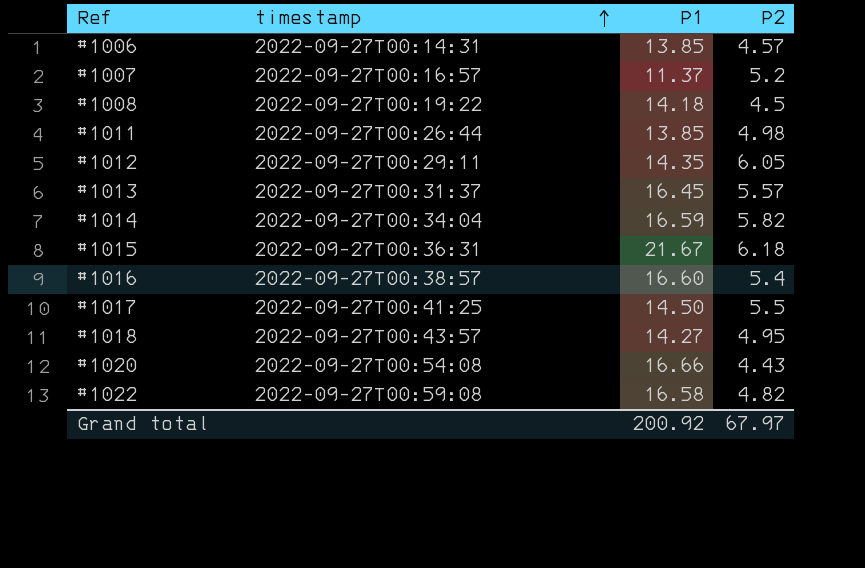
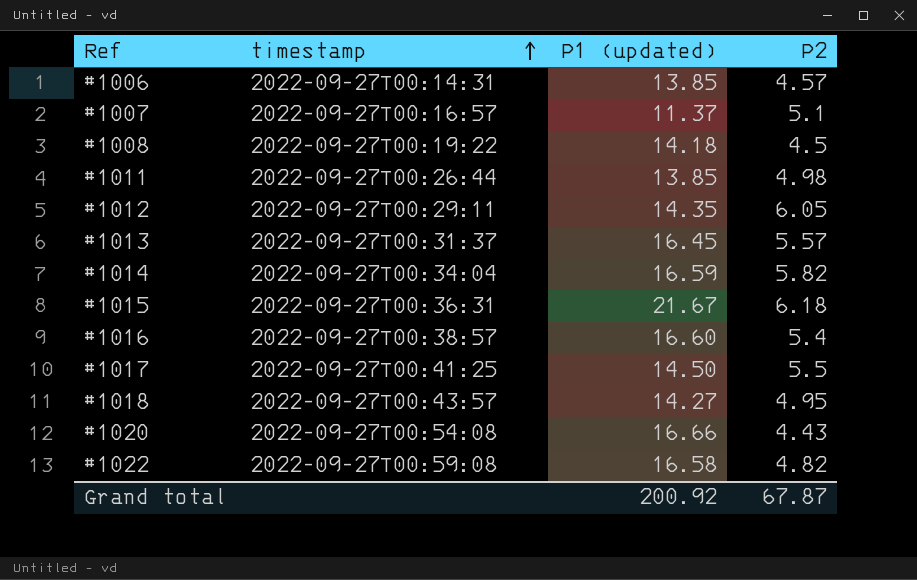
column name: P1 -> P1 (updated)
#1007 | P2: 5.2 -> 5.1
Grand total | P2: 67.97 -> 67.87

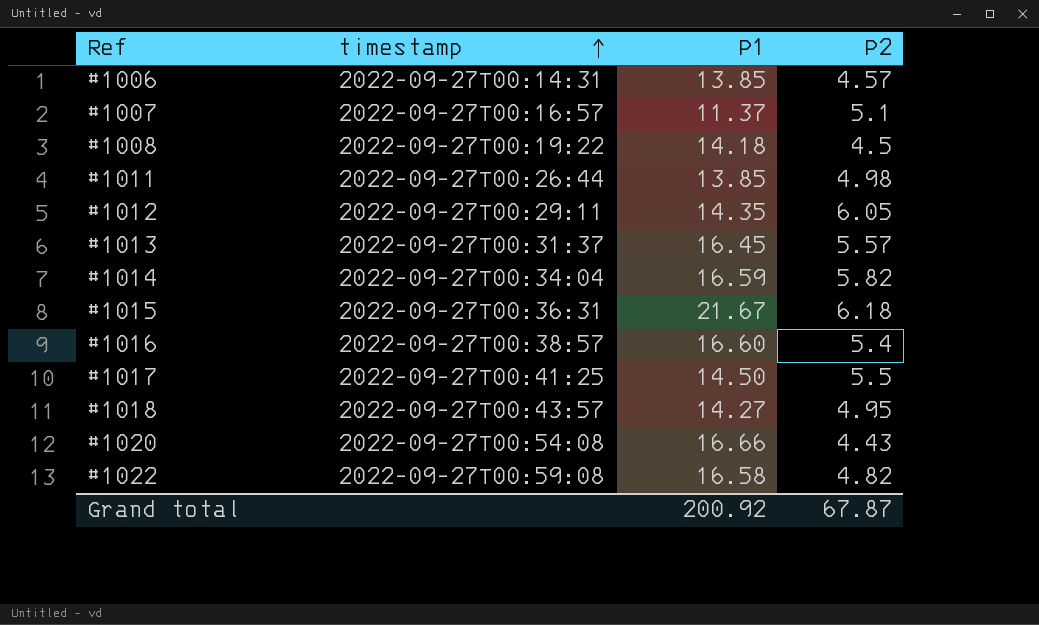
column name: P1 (updated) -> P1

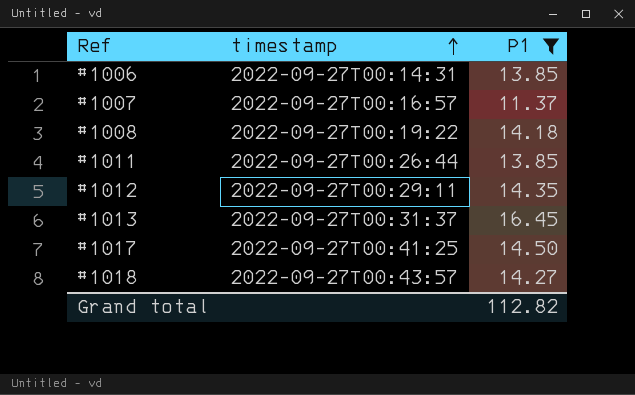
filter: none -> P1 <= 16.45
column P2 | position: 4 -> none
Grand total | P1: 200.92 -> 112.82

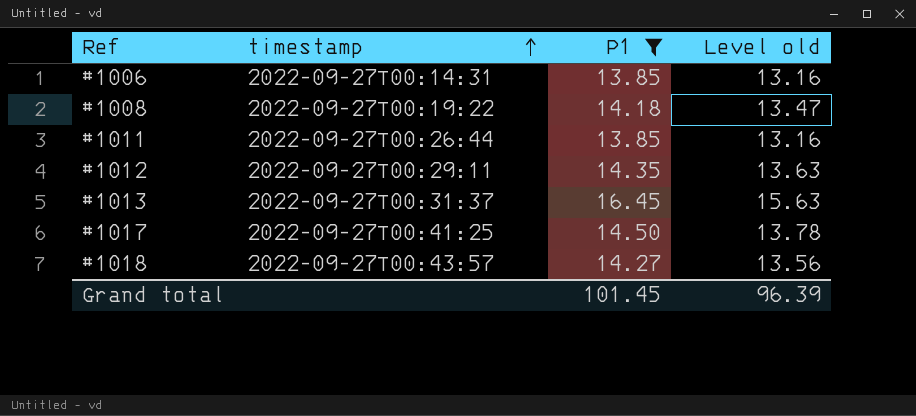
column Level old | formula: none -> [P1] * 0.95
row #1007: 2022-09-27T00:16:57 | 11.37 -> none
Grand total | P1: 112.82 -> 101.45

